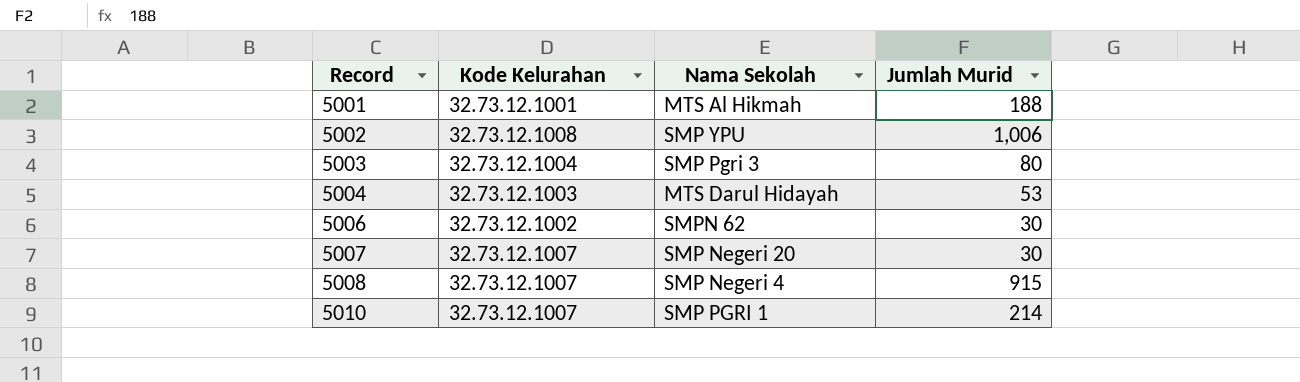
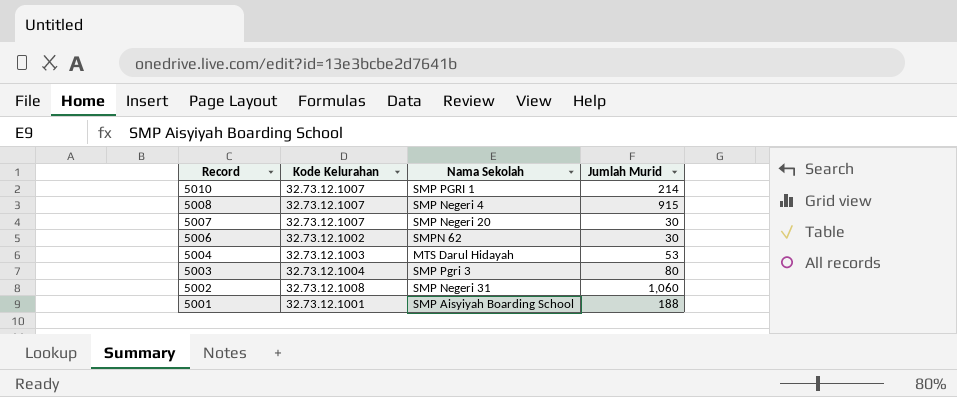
row order: Record ascending -> Record descending
5002 | Nama Sekolah: SMP YPU -> SMP Negeri 31
5002 | Jumlah Murid: 1,006 -> 1,060
5001 | Nama Sekolah: MTS Al Hikmah -> SMP Aisyiyah Boarding School

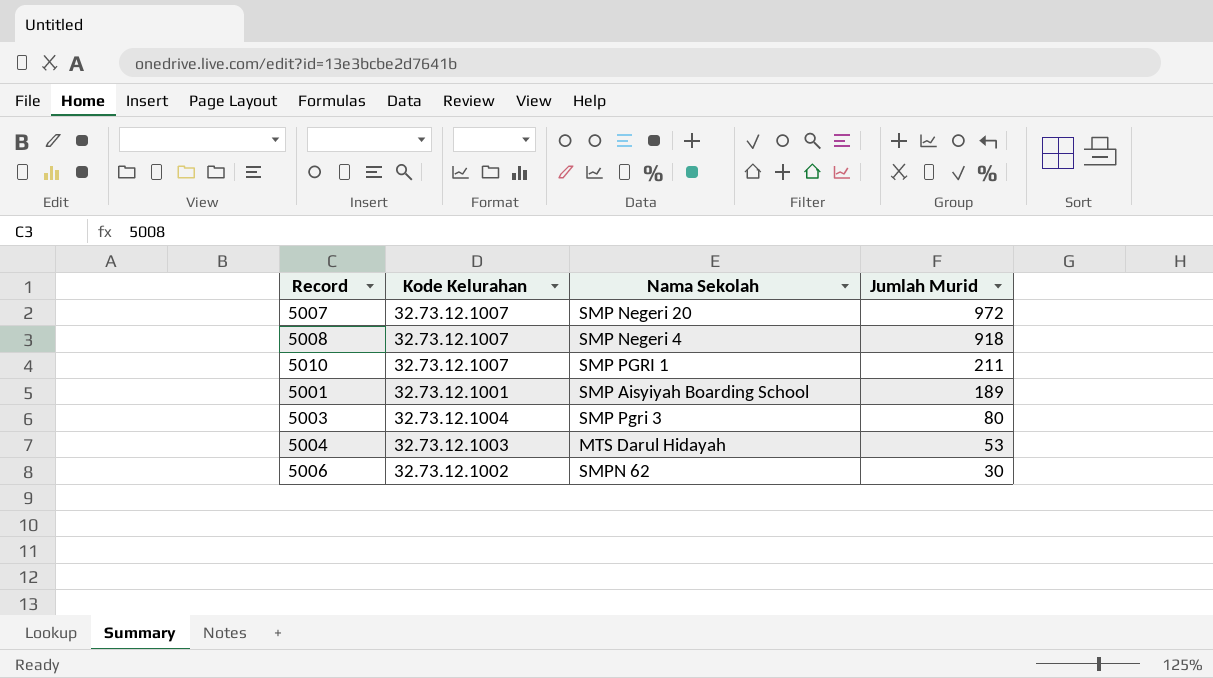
row order: Record descending -> Jumlah Murid descending
row 5002: 32.73.12.1008 | SMP Negeri 31 | 1,060 -> none
5007 | Jumlah Murid: 30 -> 972
5008 | Jumlah Murid: 915 -> 918
5010 | Jumlah Murid: 214 -> 211
5001 | Jumlah Murid: 188 -> 189

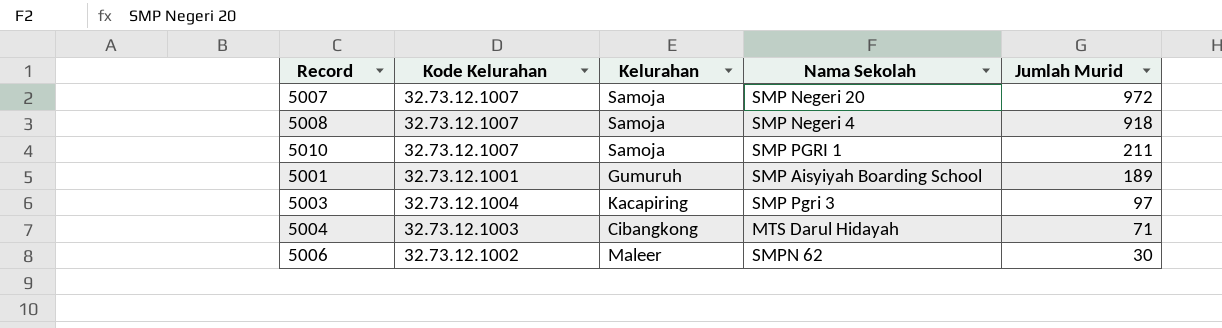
column Kelurahan | position: none -> 3
5003 | Jumlah Murid: 80 -> 97
5004 | Jumlah Murid: 53 -> 71

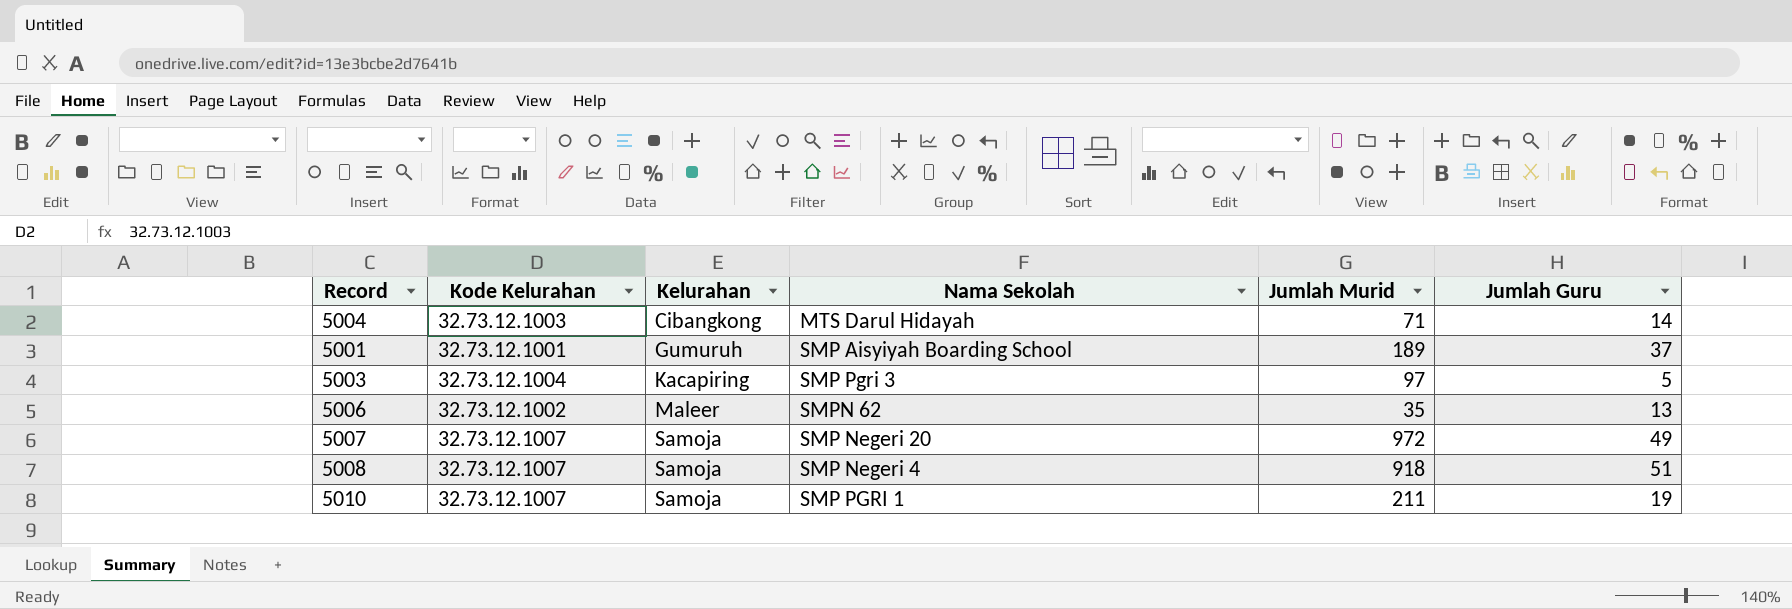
row order: Jumlah Murid descending -> Kelurahan ascending
column Jumlah Guru | position: none -> 6
5006 | Jumlah Murid: 30 -> 35

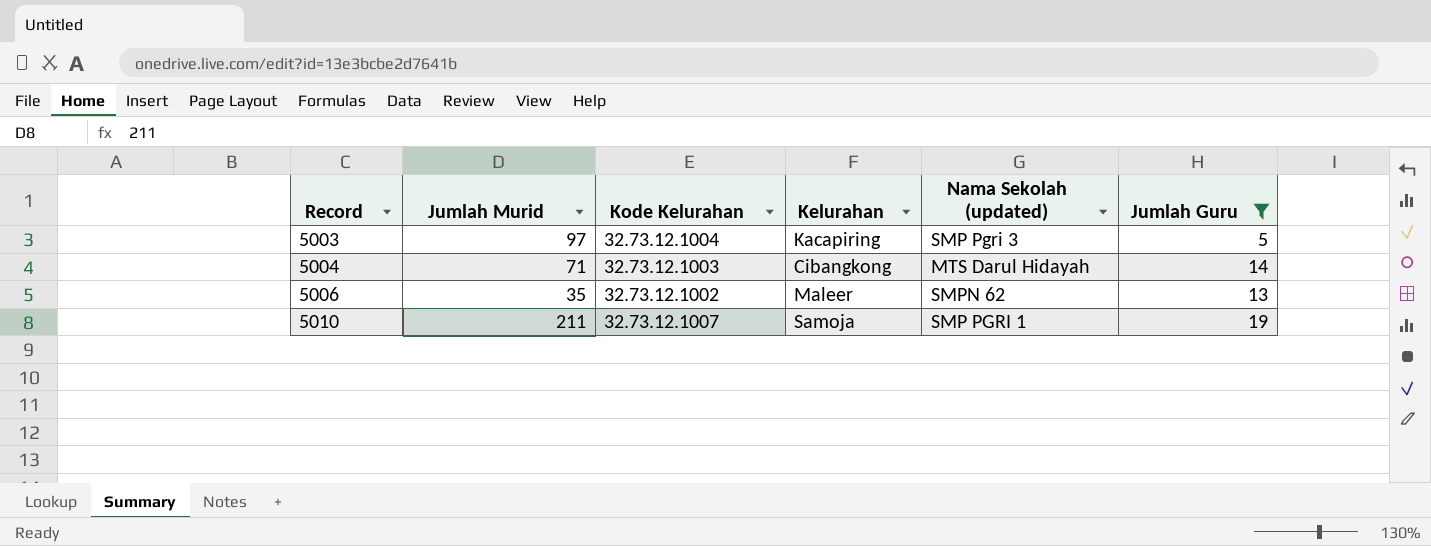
filter: none -> Jumlah Guru <= 19
row order: Kelurahan ascending -> Record ascending
column Jumlah Murid | position: 5 -> 2
column name: Nama Sekolah -> Nama Sekolah (updated)

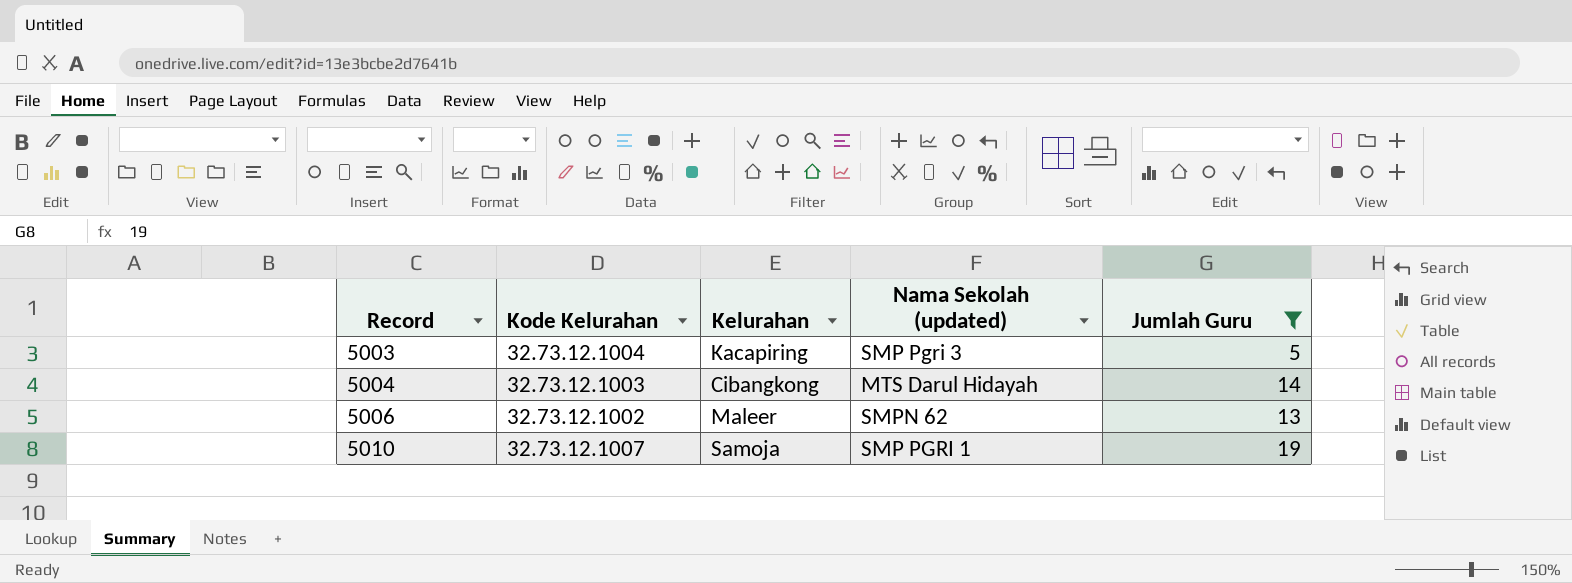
column Jumlah Murid | position: 2 -> none

